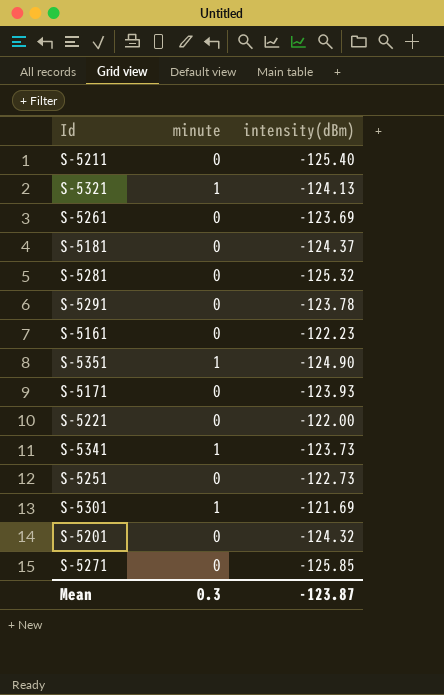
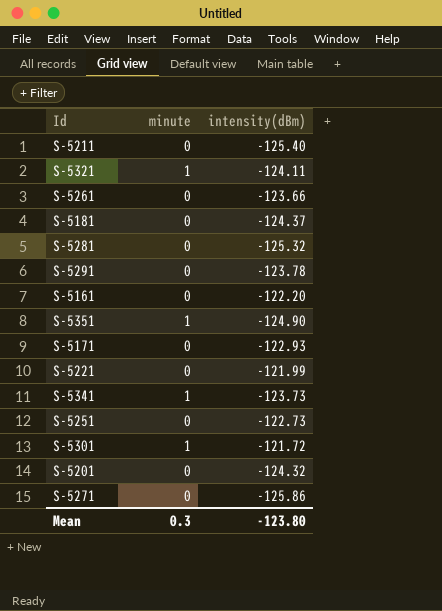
S-5321 | intensity(dBm): -124.13 -> -124.11
S-5261 | intensity(dBm): -123.69 -> -123.66
S-5161 | intensity(dBm): -122.23 -> -122.20
S-5171 | intensity(dBm): -123.93 -> -122.93
S-5221 | intensity(dBm): -122.00 -> -121.99
S-5301 | intensity(dBm): -121.69 -> -121.72
S-5271 | intensity(dBm): -125.85 -> -125.86
Mean | intensity(dBm): -123.87 -> -123.80

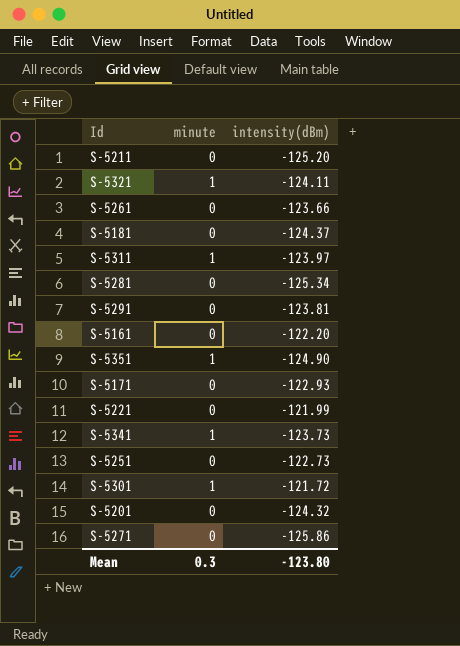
S-5211 | intensity(dBm): -125.40 -> -125.20
row S-5311: none -> 1 | -123.97
S-5281 | intensity(dBm): -125.32 -> -125.34
S-5291 | intensity(dBm): -123.78 -> -123.81

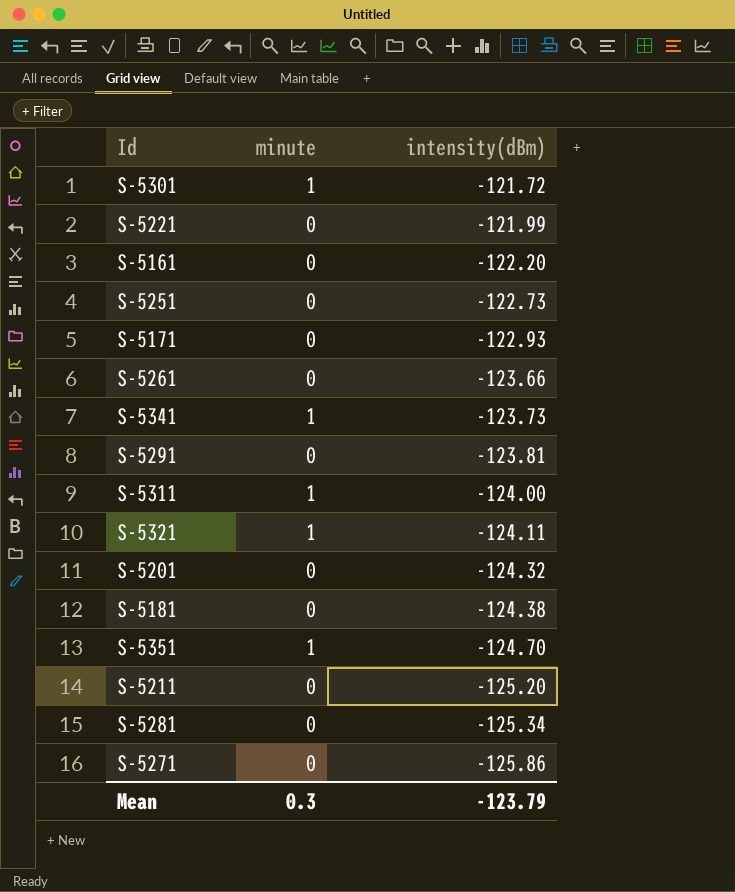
row order: none -> intensity(dBm) descending
S-5311 | intensity(dBm): -123.97 -> -124.00
S-5181 | intensity(dBm): -124.37 -> -124.38
S-5351 | intensity(dBm): -124.90 -> -124.70
Mean | intensity(dBm): -123.80 -> -123.79

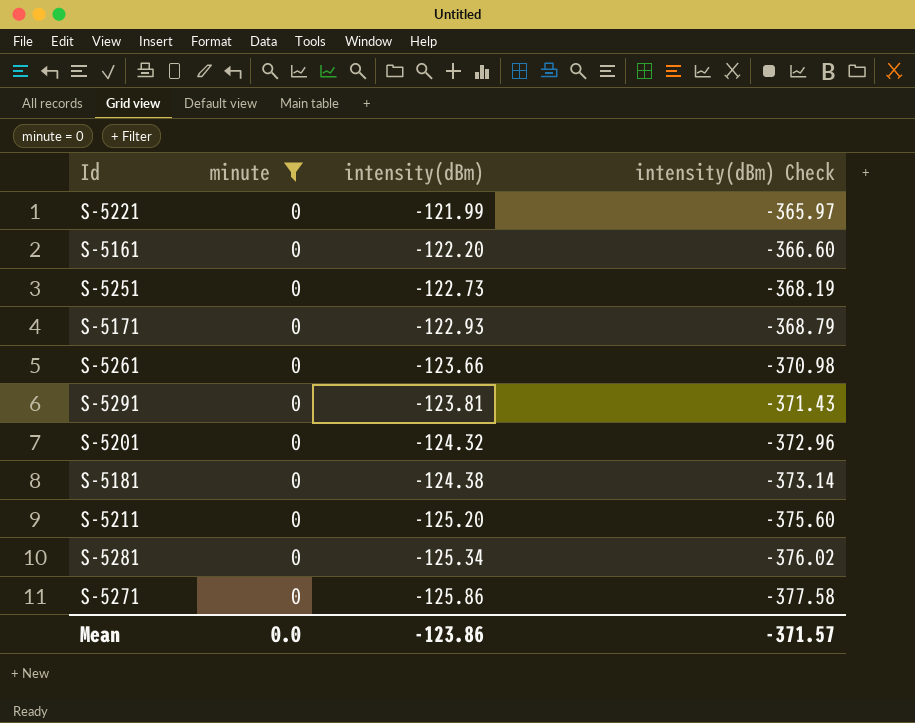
filter: none -> minute = 0
column intensity(dBm) Check | formula: none -> [intensity(dBm)] * 3
Mean | minute: 0.3 -> 0.0
Mean | intensity(dBm): -123.79 -> -123.86

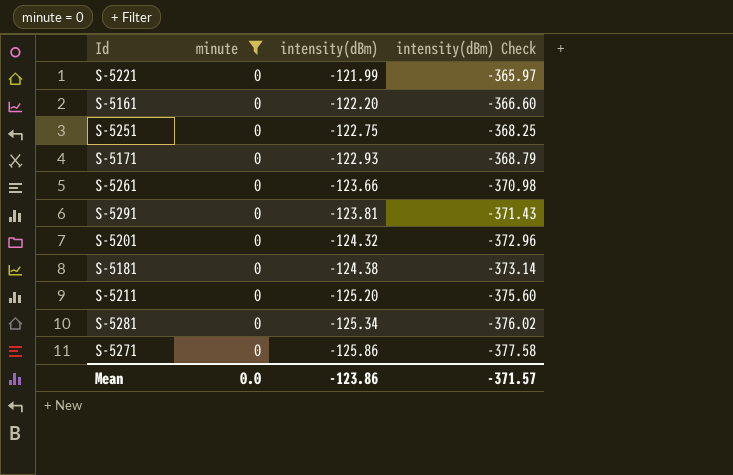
S-5251 | intensity(dBm): -122.73 -> -122.75
S-5251 | intensity(dBm) Check: -368.19 -> -368.25

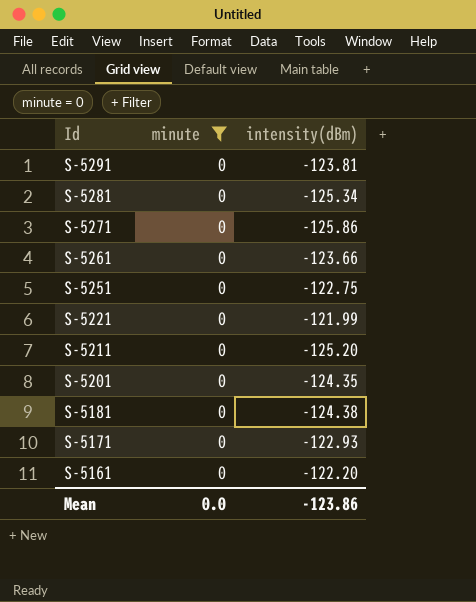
row order: intensity(dBm) descending -> Id descending
column intensity(dBm) Check | formula: [intensity(dBm)] * 3 -> none
S-5201 | intensity(dBm): -124.32 -> -124.35

